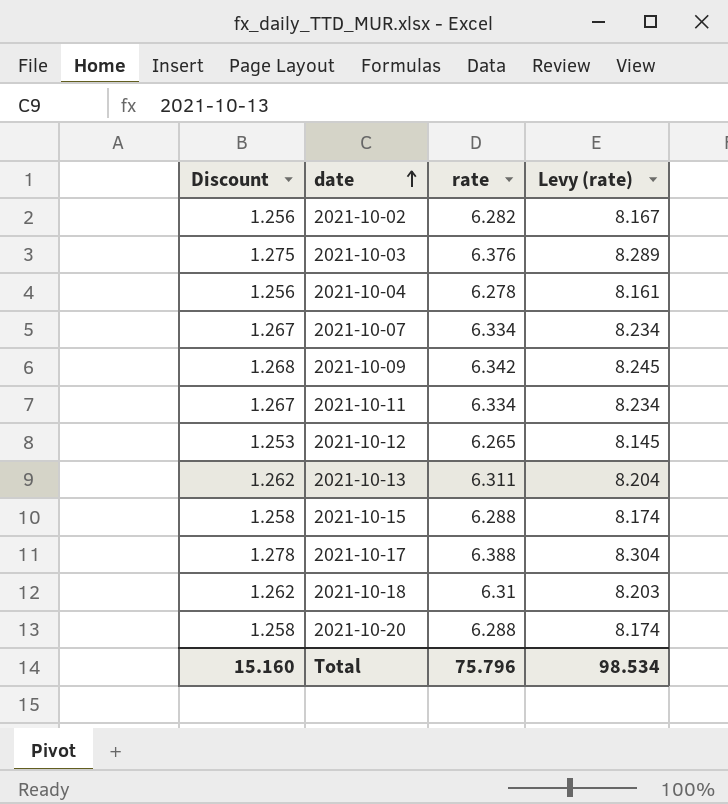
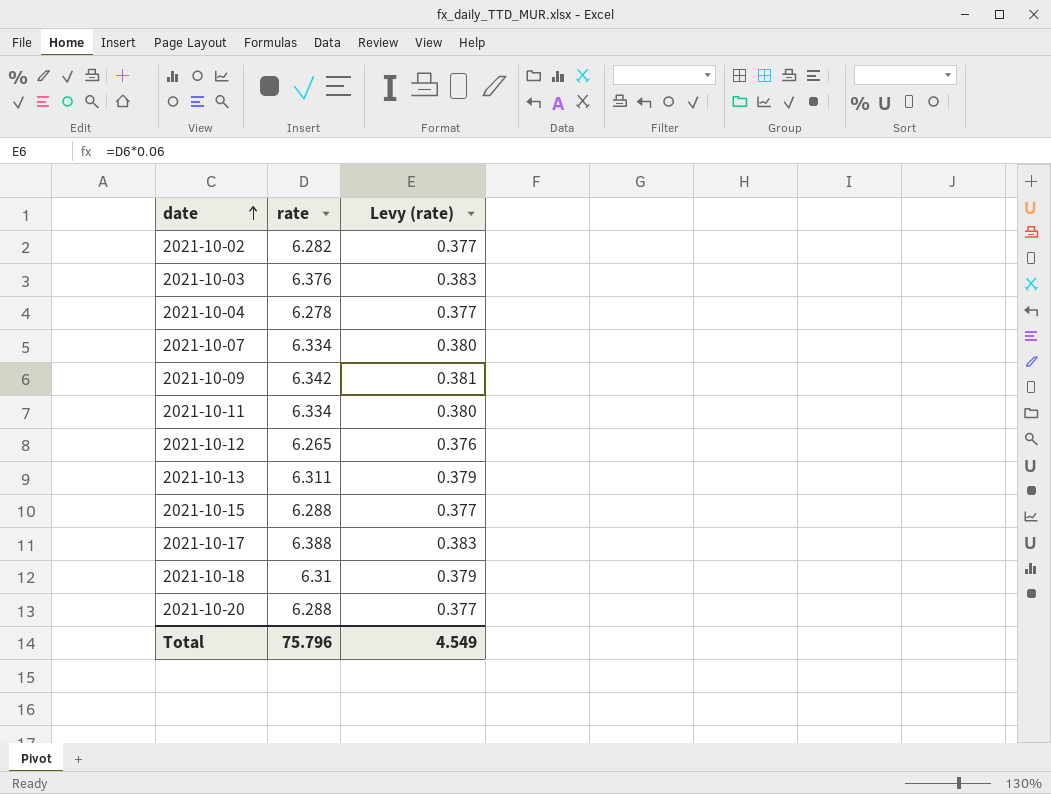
column Discount | formula: [rate] * 0.2 -> none
column Levy (rate) | formula: [rate] * 1.3 -> [rate] * 0.06
Total | Levy (rate): 98.534 -> 4.549

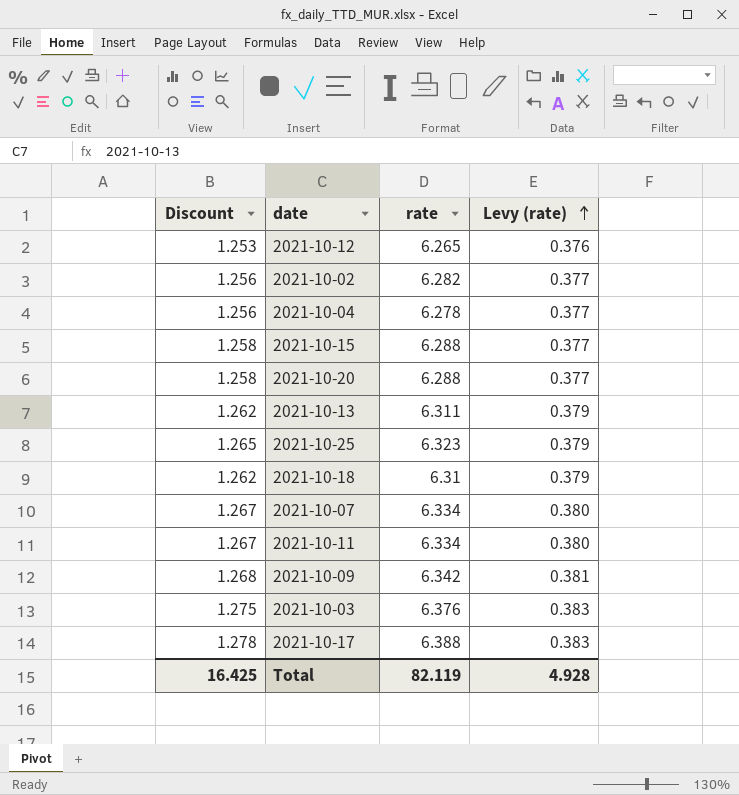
row order: date ascending -> Levy (rate) ascending
column Discount | formula: none -> [rate] * 0.2
row 2021-10-25: none -> 1.265 | 6.323 | 0.379
Total | rate: 75.796 -> 82.119
Total | Levy (rate): 4.549 -> 4.928

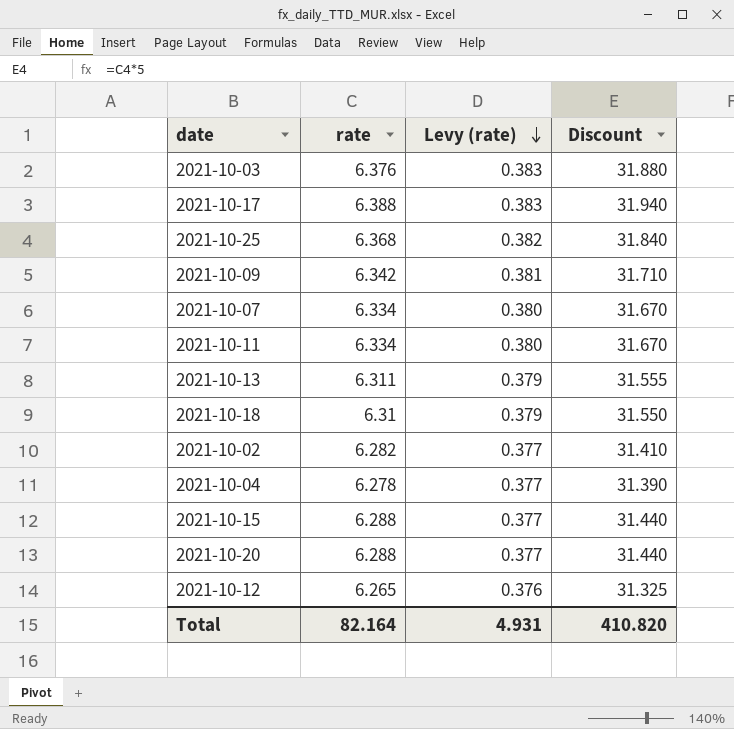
row order: Levy (rate) ascending -> Levy (rate) descending
column Discount | formula: [rate] * 0.2 -> [rate] * 5
column Discount | position: 1 -> 4
2021-10-25 | rate: 6.323 -> 6.368
2021-10-25 | Levy (rate): 0.379 -> 0.382
Total | rate: 82.119 -> 82.164
Total | Levy (rate): 4.928 -> 4.931
Total | Discount: 16.425 -> 410.820

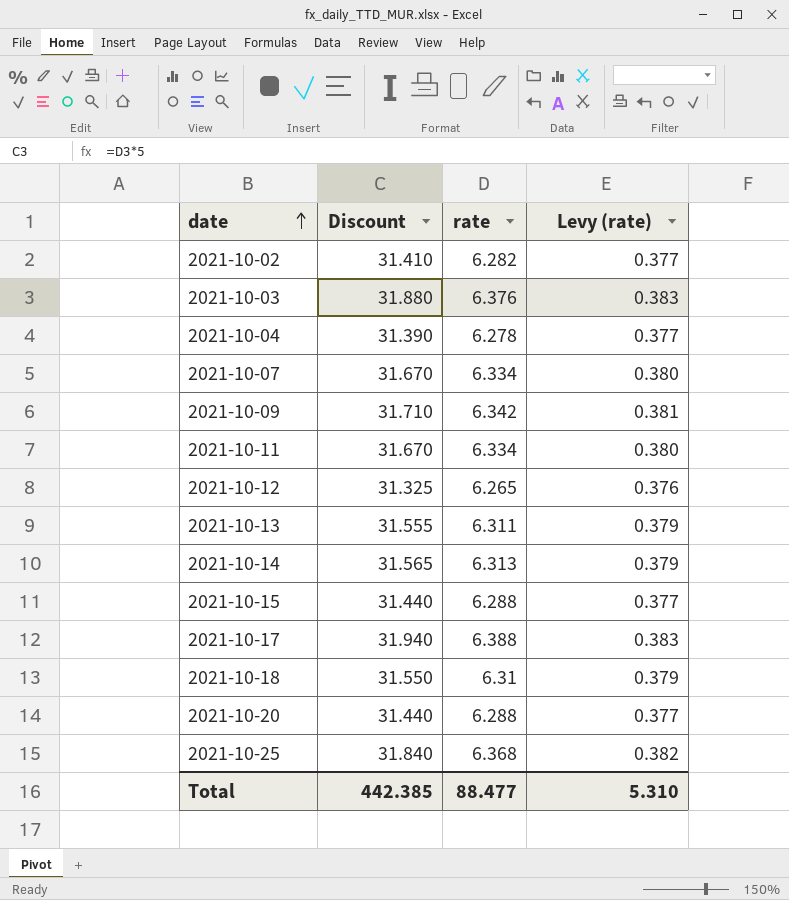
row order: Levy (rate) descending -> date ascending
column Discount | position: 4 -> 2
row 2021-10-14: none -> 31.565 | 6.313 | 0.379
Total | Discount: 410.820 -> 442.385
Total | rate: 82.164 -> 88.477
Total | Levy (rate): 4.931 -> 5.310

